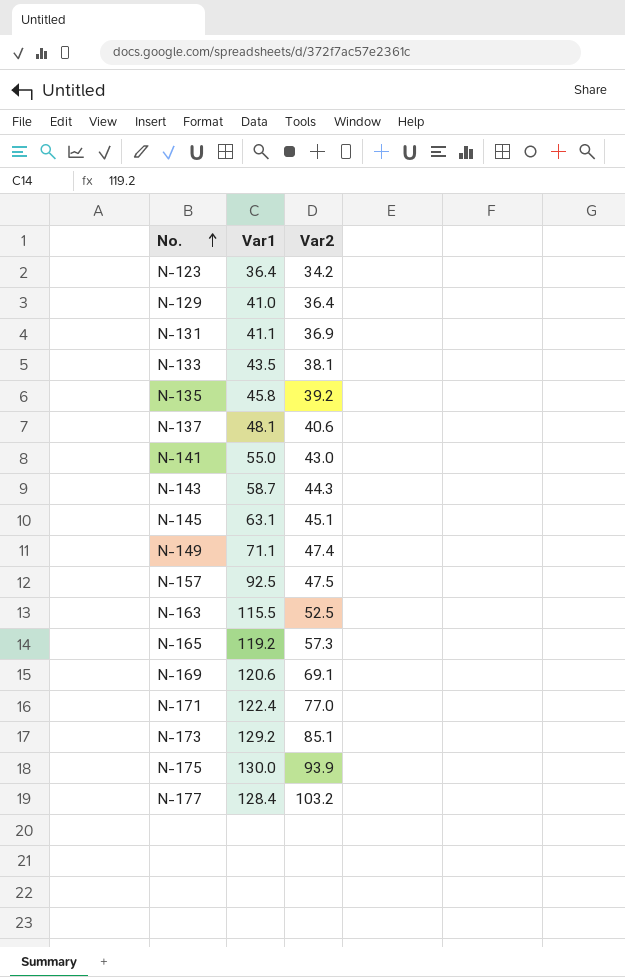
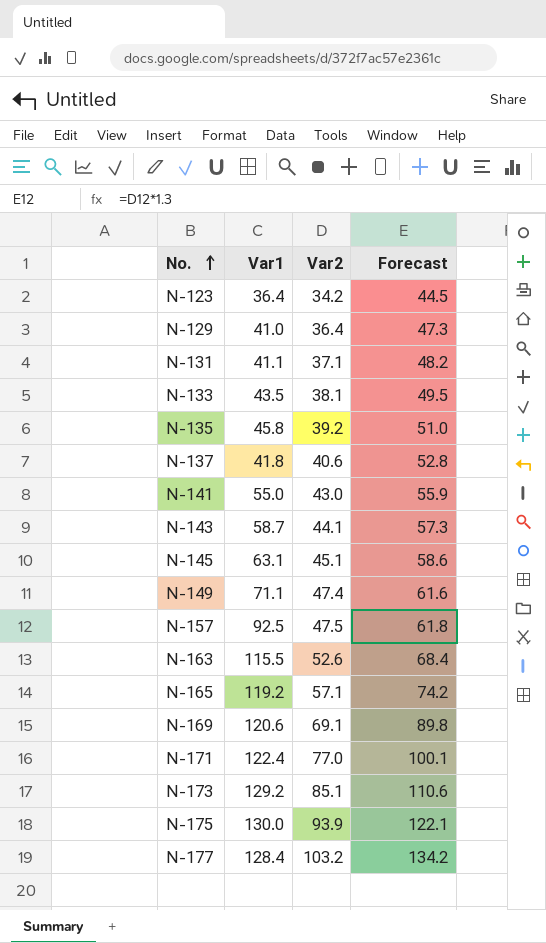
column Forecast | formula: none -> [Var2] * 1.3
N-131 | Var2: 36.9 -> 37.1
N-137 | Var1: 48.1 -> 41.8
N-143 | Var2: 44.3 -> 44.1
N-163 | Var2: 52.5 -> 52.6
N-165 | Var2: 57.3 -> 57.1

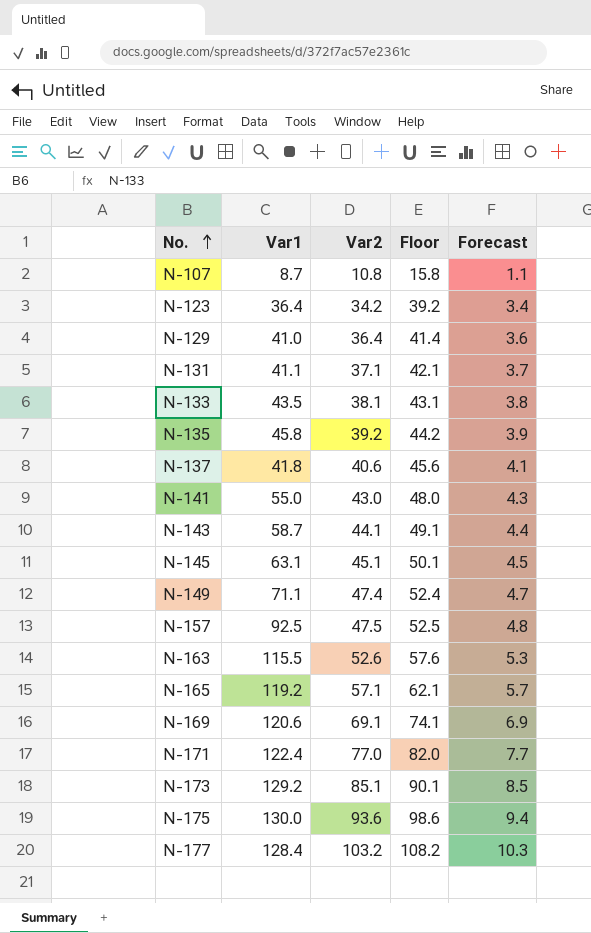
column Floor | formula: none -> [Var2] + 5
column Forecast | formula: [Var2] * 1.3 -> [Var2] * 0.1
row N-107: none -> 8.7 | 10.8 | 15.8 | 1.1
N-175 | Var2: 93.9 -> 93.6

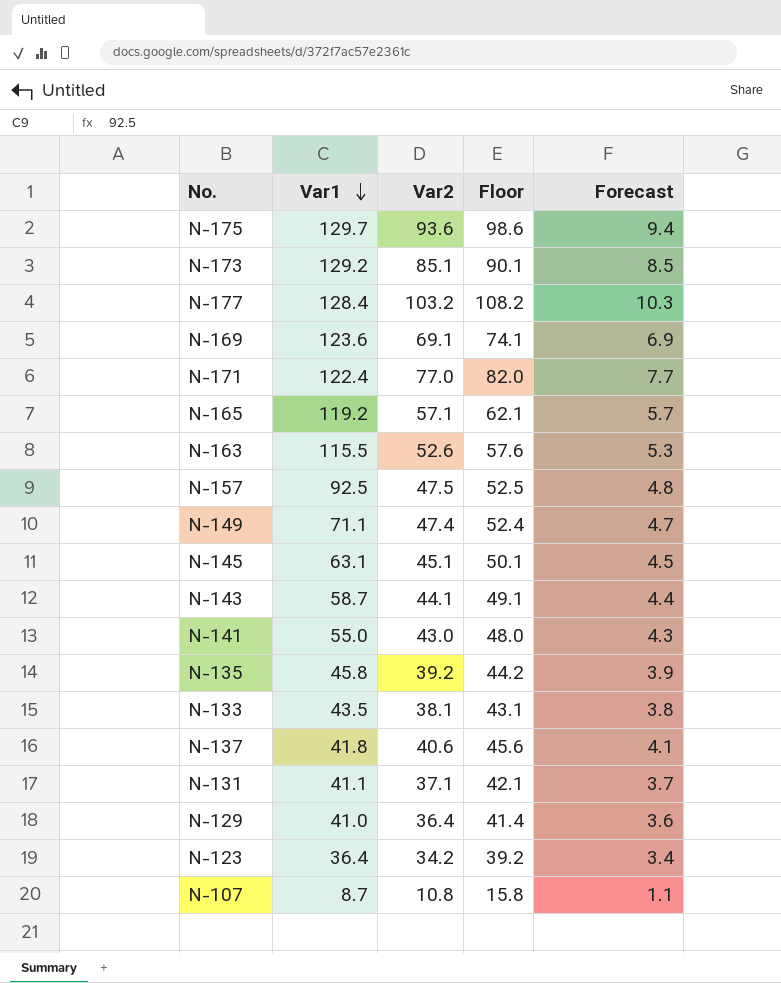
row order: No. ascending -> Var1 descending
N-175 | Var1: 130.0 -> 129.7
N-169 | Var1: 120.6 -> 123.6

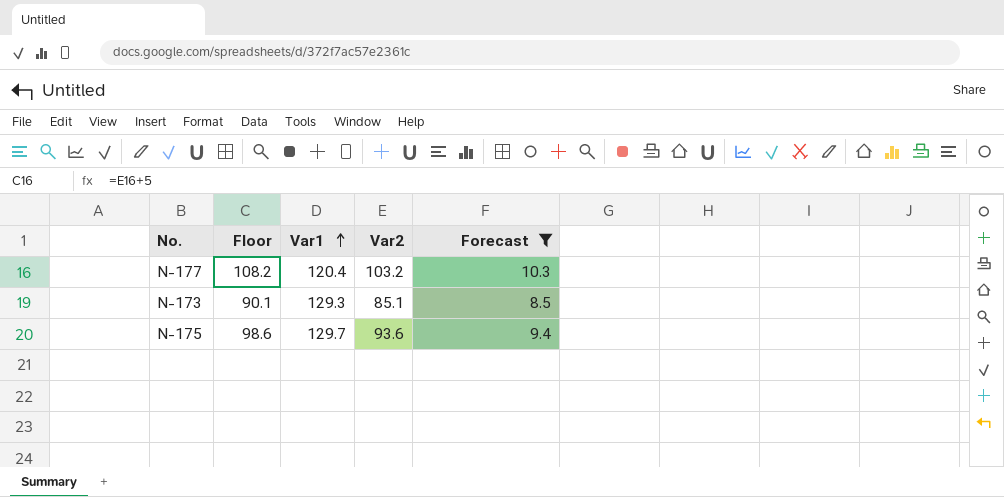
filter: none -> Forecast >= 8.5
row order: Var1 descending -> Var1 ascending
column Floor | position: 4 -> 2
N-177 | Var1: 128.4 -> 120.4
N-173 | Var1: 129.2 -> 129.3

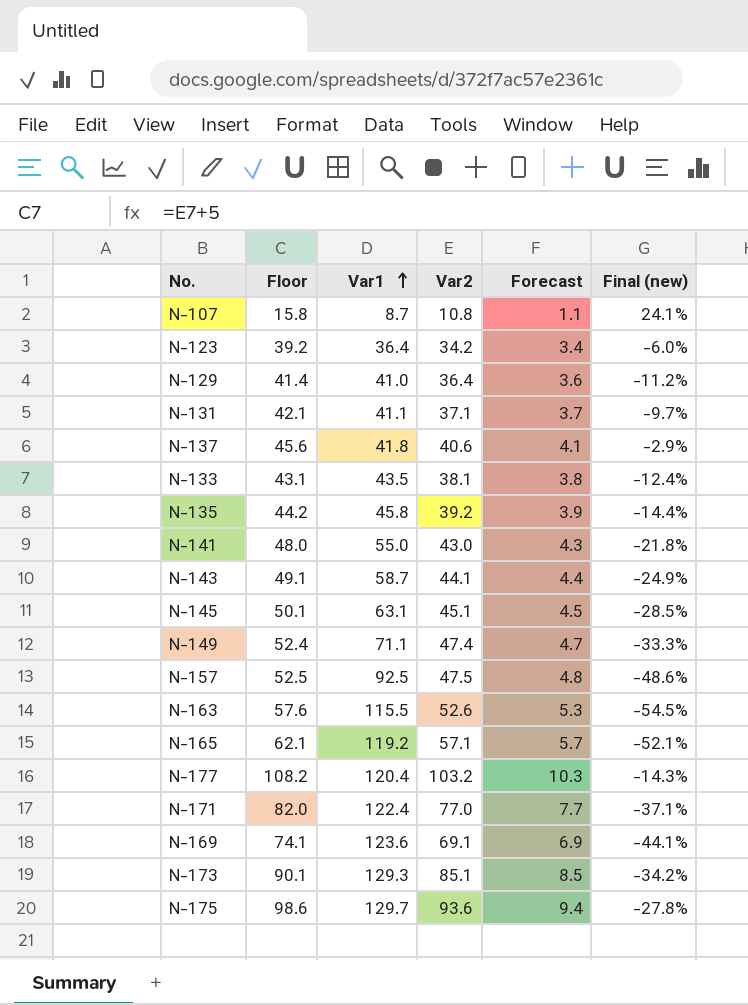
filter: Forecast >= 8.5 -> none
column Final (new) | formula: none -> ([Var2] - [Var1]) / [Var1]

